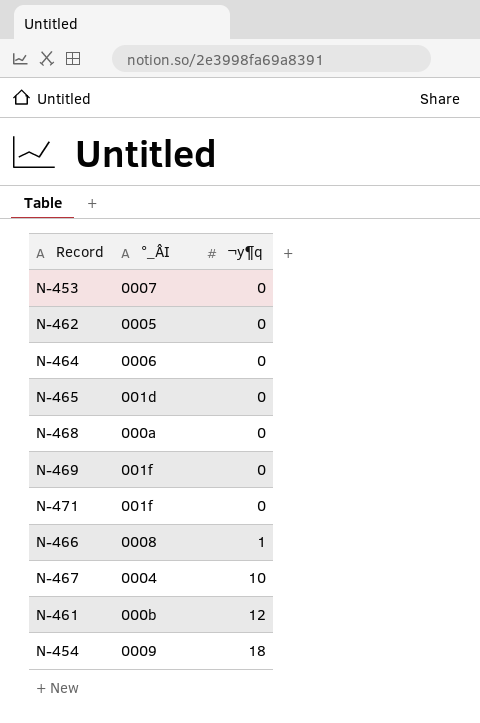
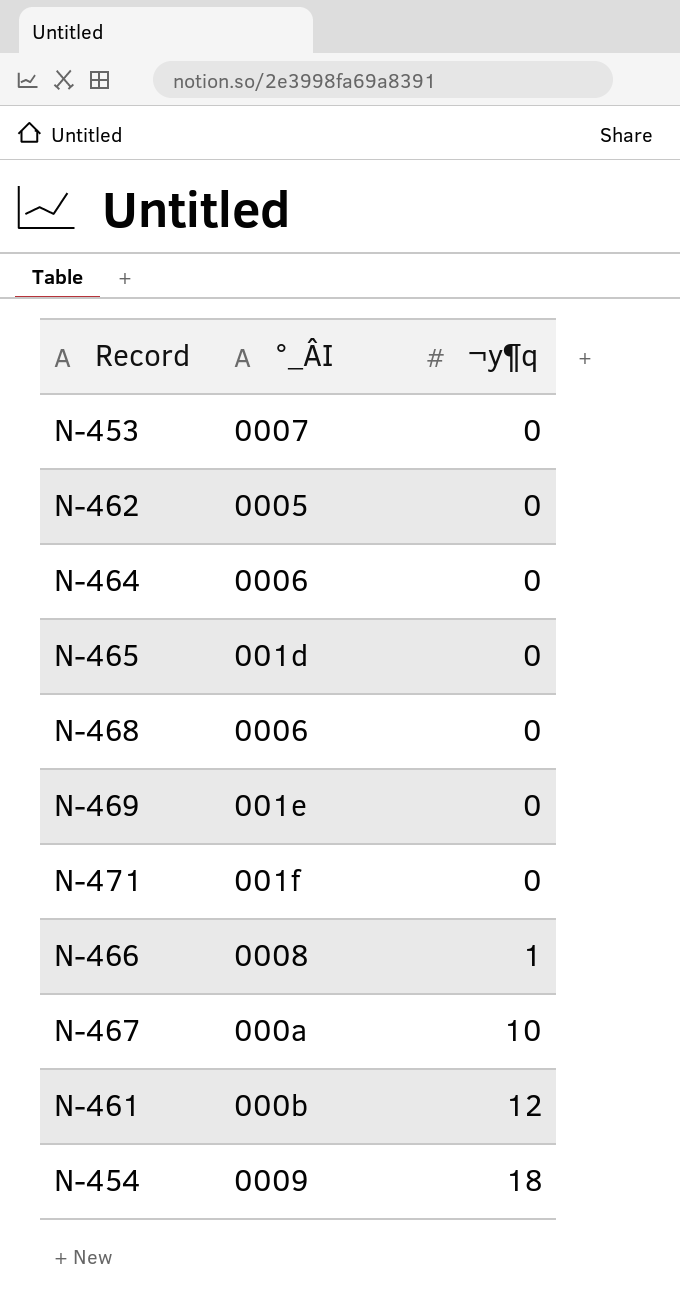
N-468 | °_ÂI: 000a -> 0006
N-469 | °_ÂI: 001f -> 001e
N-467 | °_ÂI: 0004 -> 000a

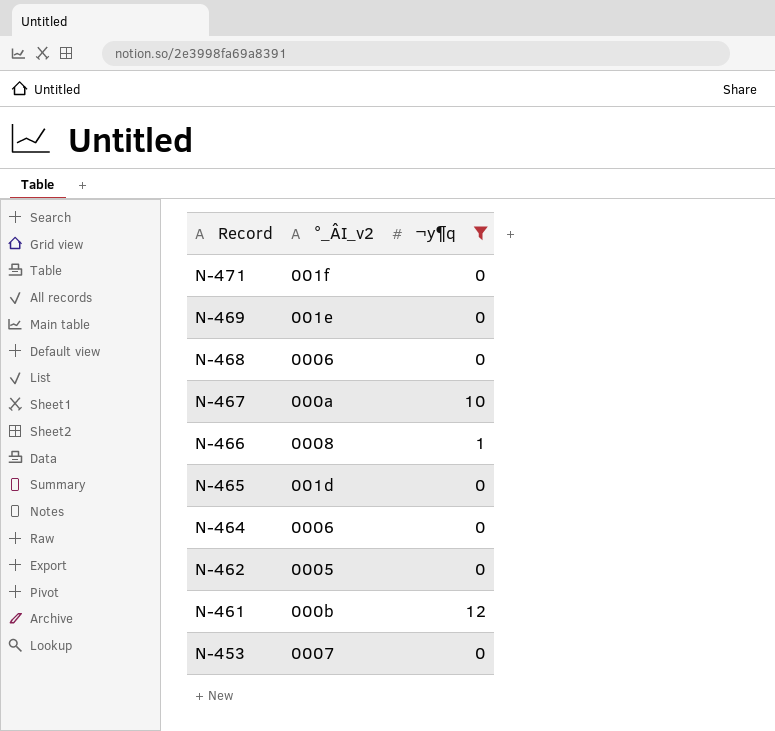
filter: none -> ¬y¶q != 18
row order: ¬y¶q ascending -> Record descending
column name: °_ÂI -> °_ÂI_v2

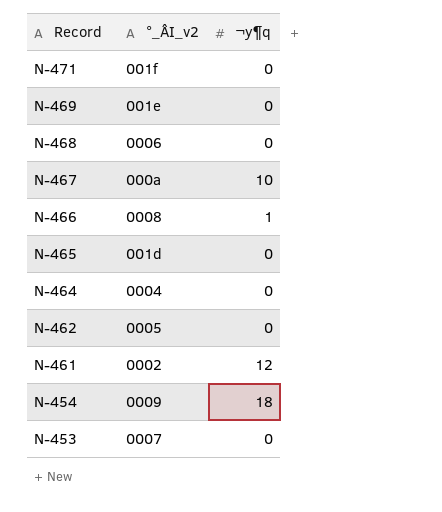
filter: ¬y¶q != 18 -> none
N-464 | °_ÂI_v2: 0006 -> 0004
N-461 | °_ÂI_v2: 000b -> 0002

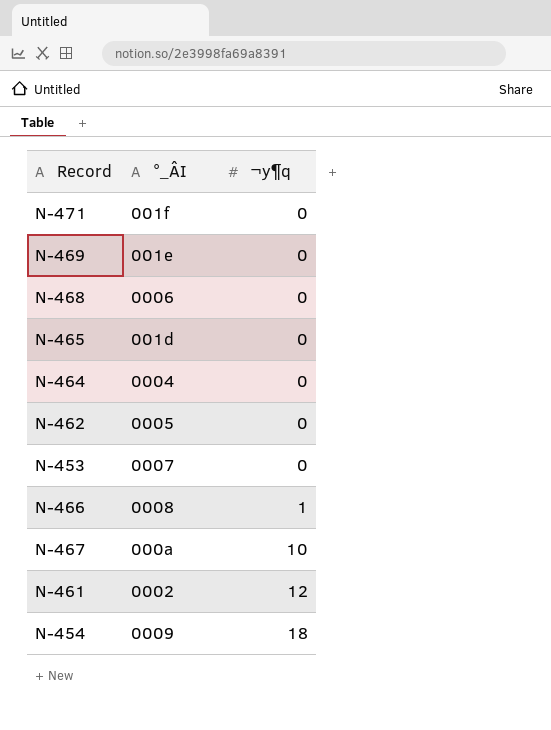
row order: Record descending -> ¬y¶q ascending
column name: °_ÂI_v2 -> °_ÂI

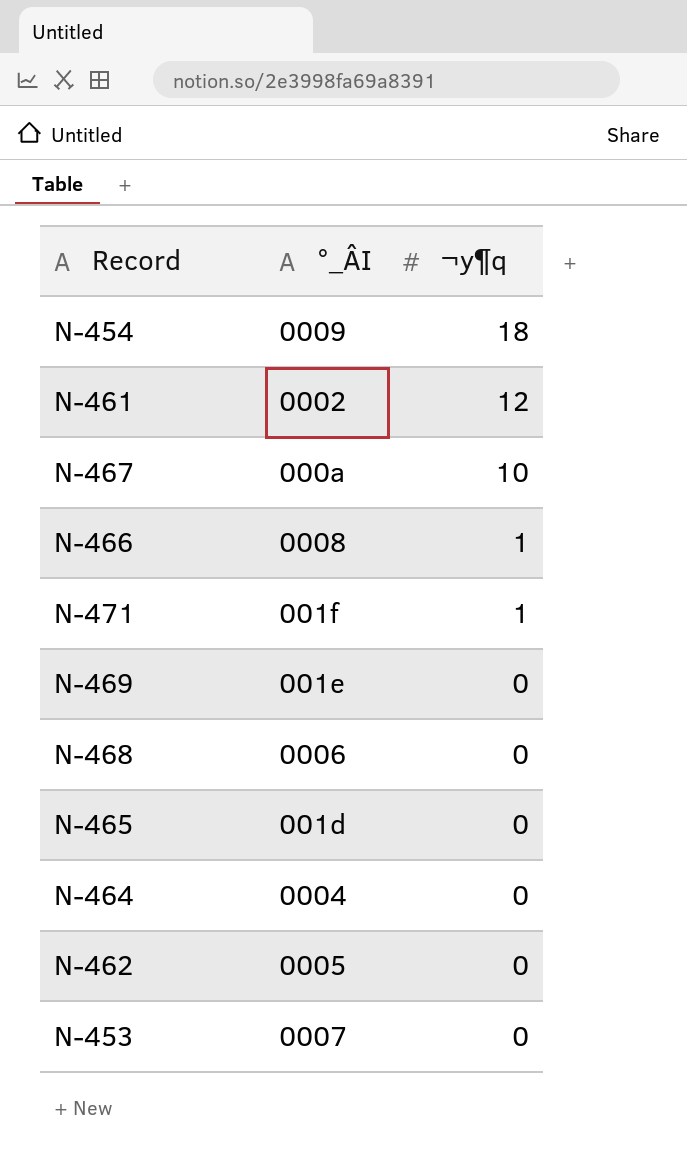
row order: ¬y¶q ascending -> ¬y¶q descending
N-471 | ¬y¶q: 0 -> 1

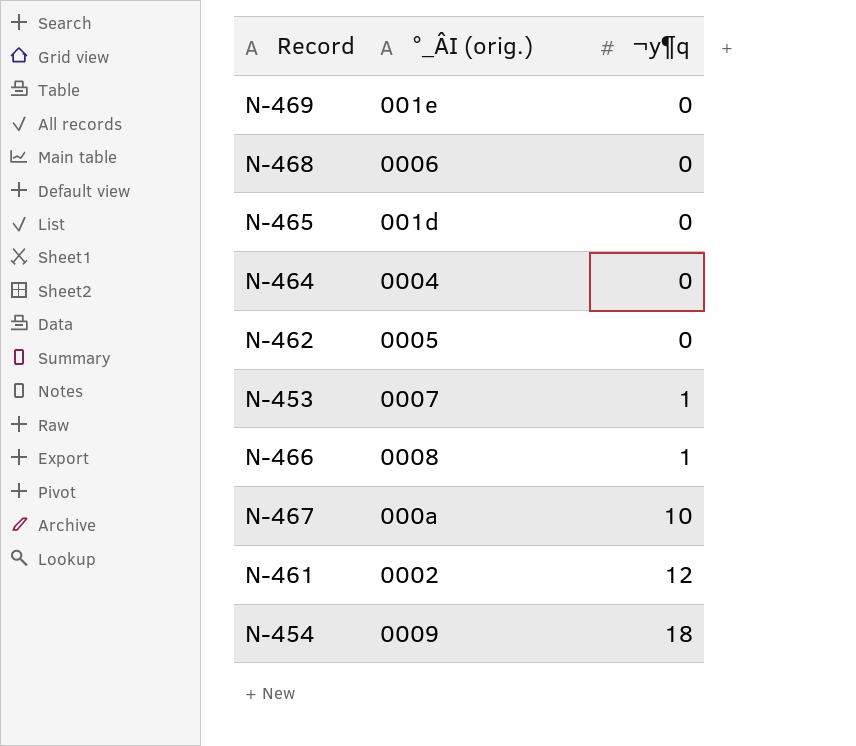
row order: ¬y¶q descending -> ¬y¶q ascending
column name: °_ÂI -> °_ÂI (orig.)
row N-471: 001f | 1 -> none
N-453 | ¬y¶q: 0 -> 1

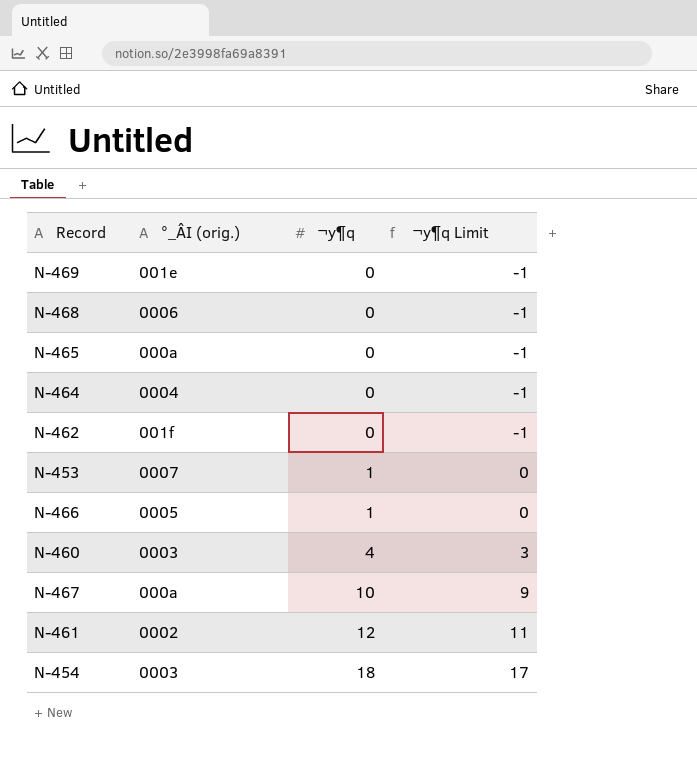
column ¬y¶q Limit | formula: none -> [¬y¶q] - 1
N-465 | °_ÂI (orig.): 001d -> 000a
N-462 | °_ÂI (orig.): 0005 -> 001f
N-466 | °_ÂI (orig.): 0008 -> 0005
row N-460: none -> 0003 | 4 | 3
N-454 | °_ÂI (orig.): 0009 -> 0003

